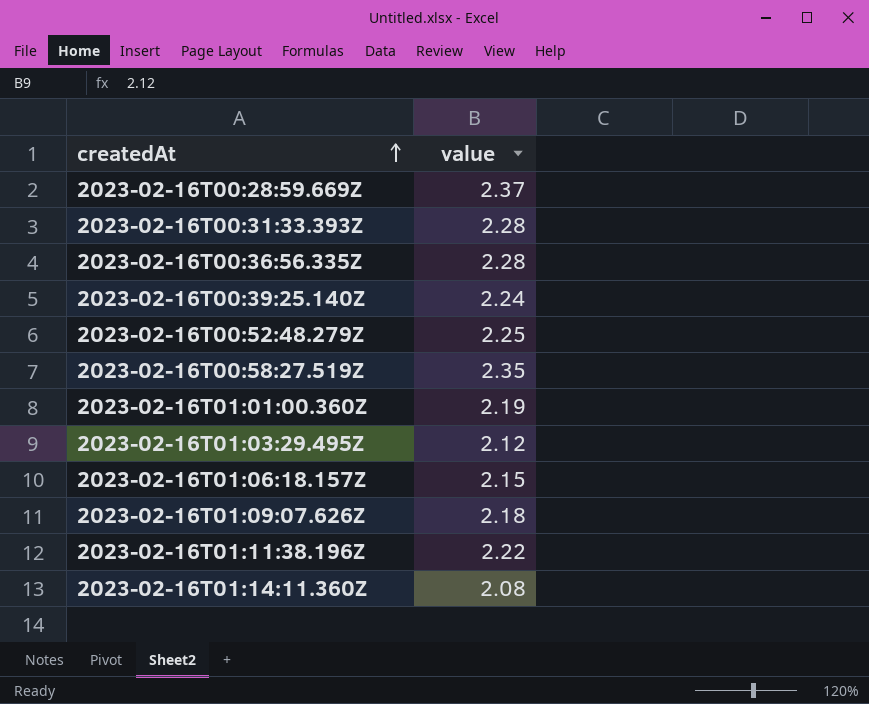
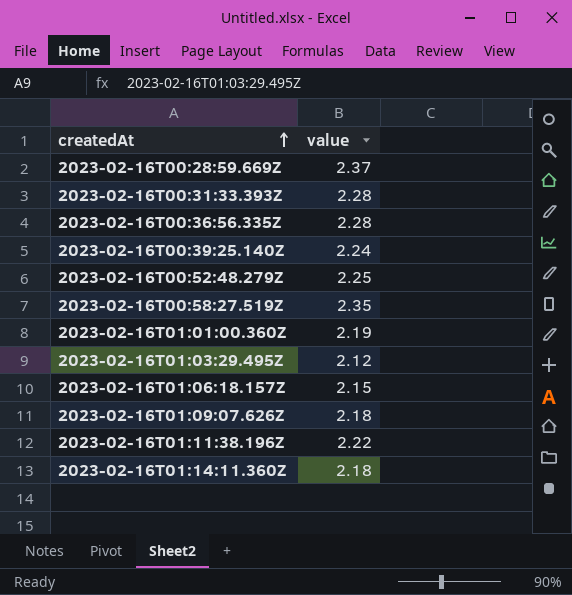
2023-02-16T01:14:11.360Z | value: 2.08 -> 2.18

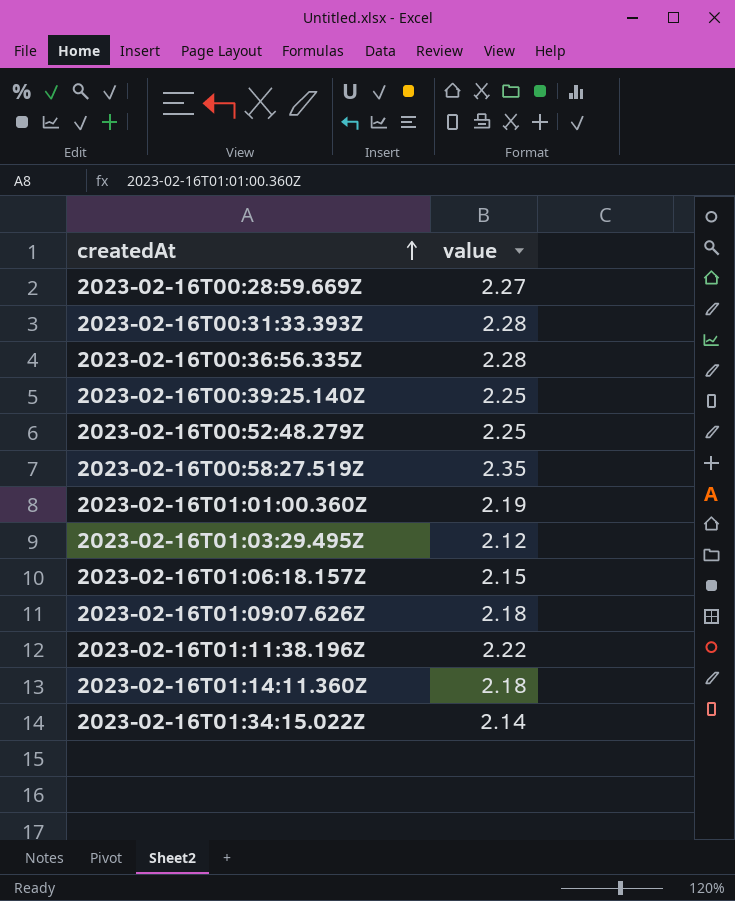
2023-02-16T00:28:59.669Z | value: 2.37 -> 2.27
2023-02-16T00:39:25.140Z | value: 2.24 -> 2.25
row 2023-02-16T01:34:15.022Z: none -> 2.14

